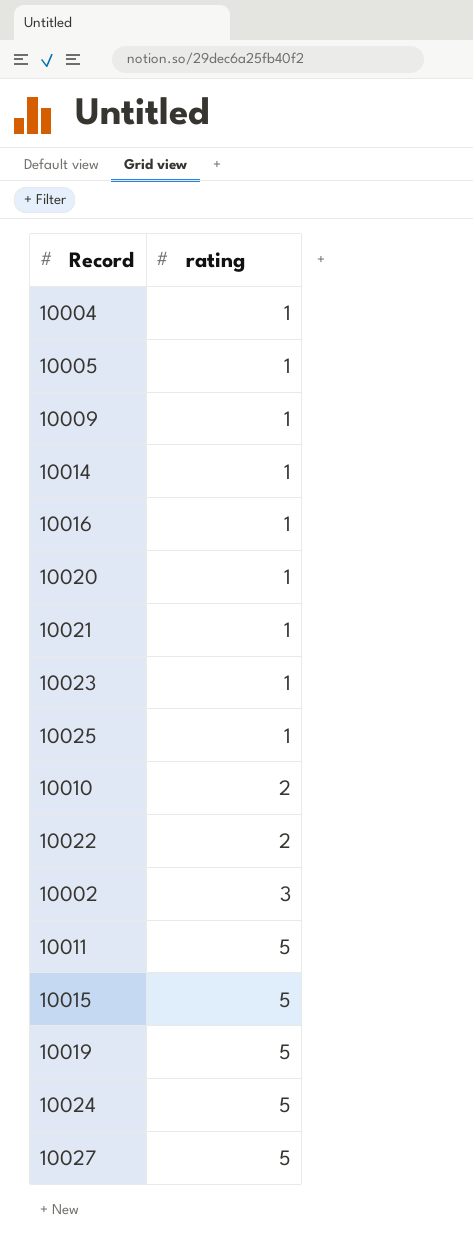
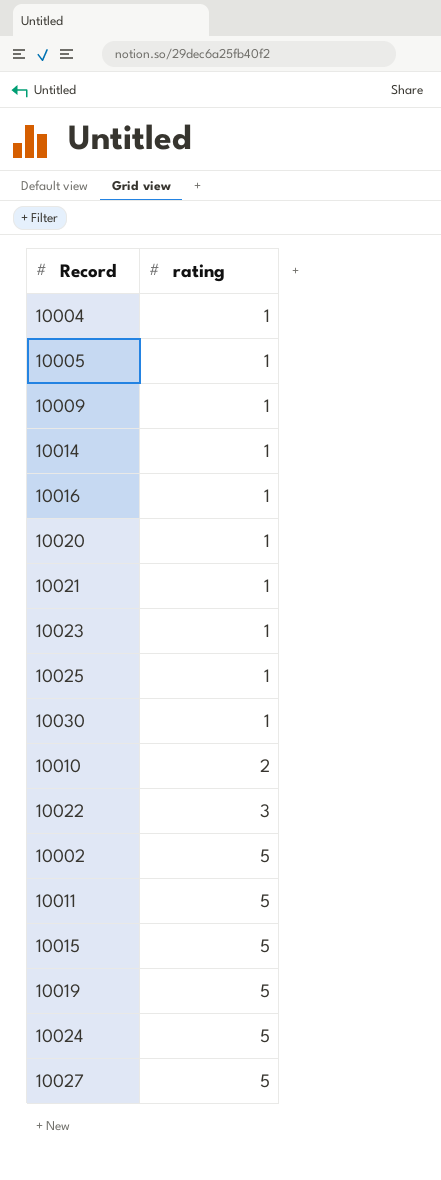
row 10030: none -> 1
10022 | rating: 2 -> 3
10002 | rating: 3 -> 5

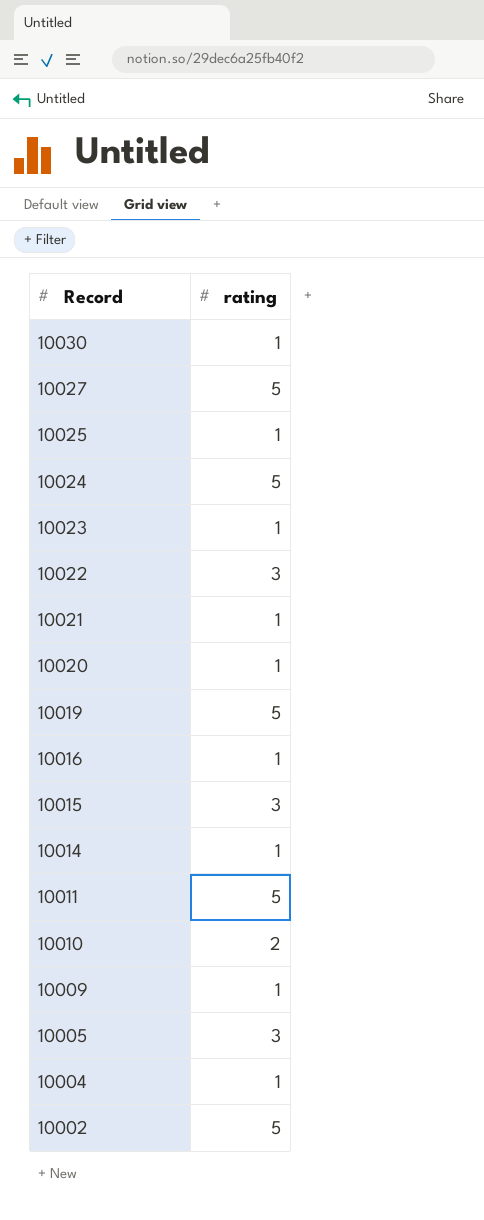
row order: rating ascending -> Record descending
10015 | rating: 5 -> 3
10005 | rating: 1 -> 3

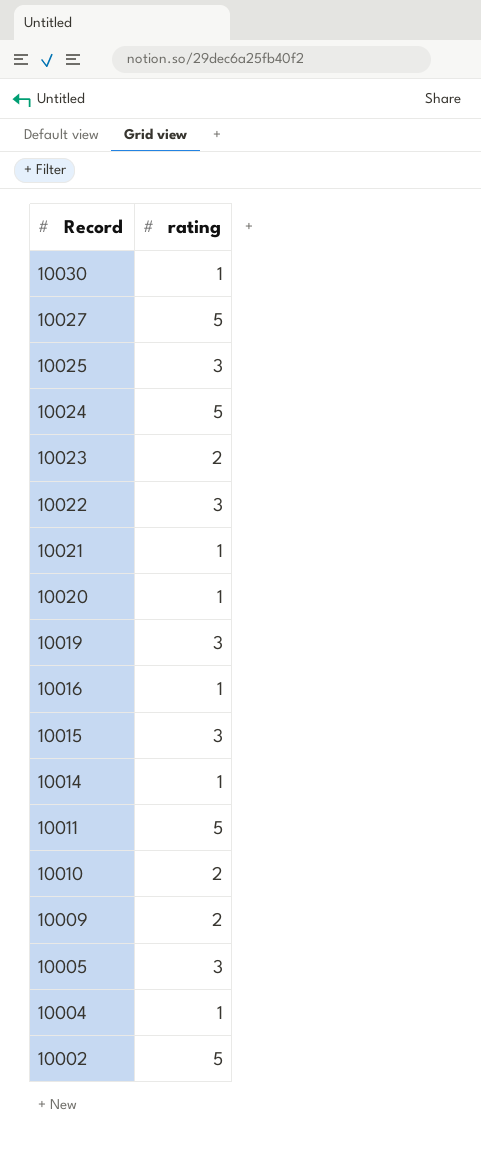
10025 | rating: 1 -> 3
10023 | rating: 1 -> 2
10019 | rating: 5 -> 3
10009 | rating: 1 -> 2

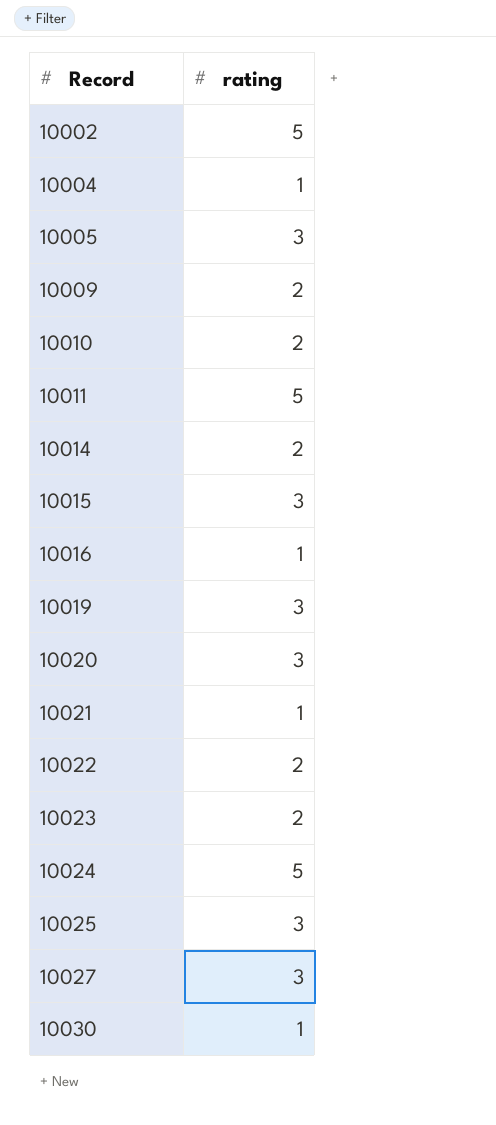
row order: Record descending -> Record ascending
10014 | rating: 1 -> 2
10020 | rating: 1 -> 3
10022 | rating: 3 -> 2
10027 | rating: 5 -> 3

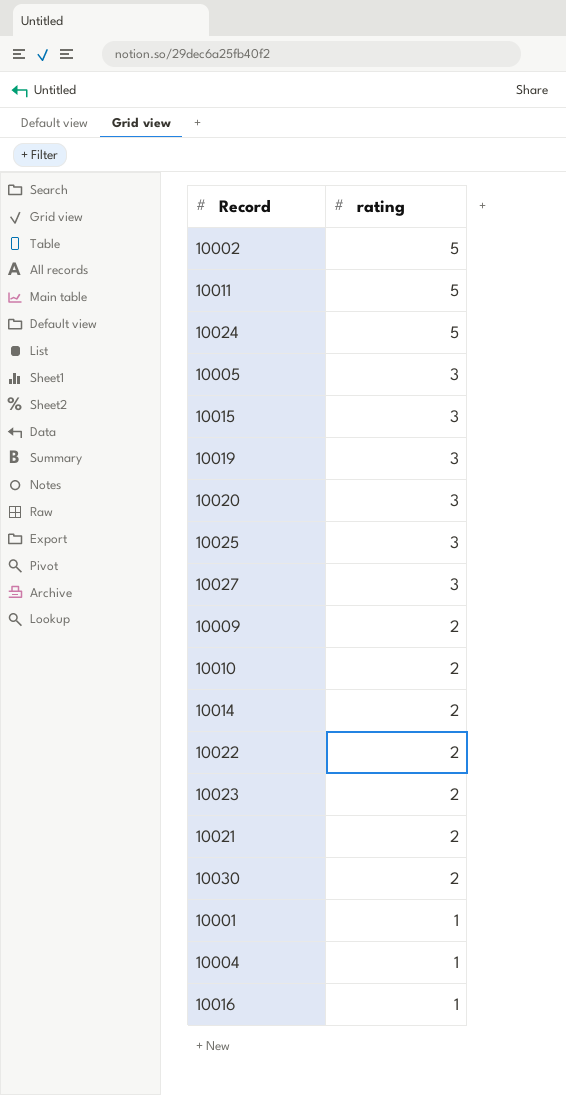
row order: Record ascending -> rating descending
10021 | rating: 1 -> 2
10030 | rating: 1 -> 2
row 10001: none -> 1

